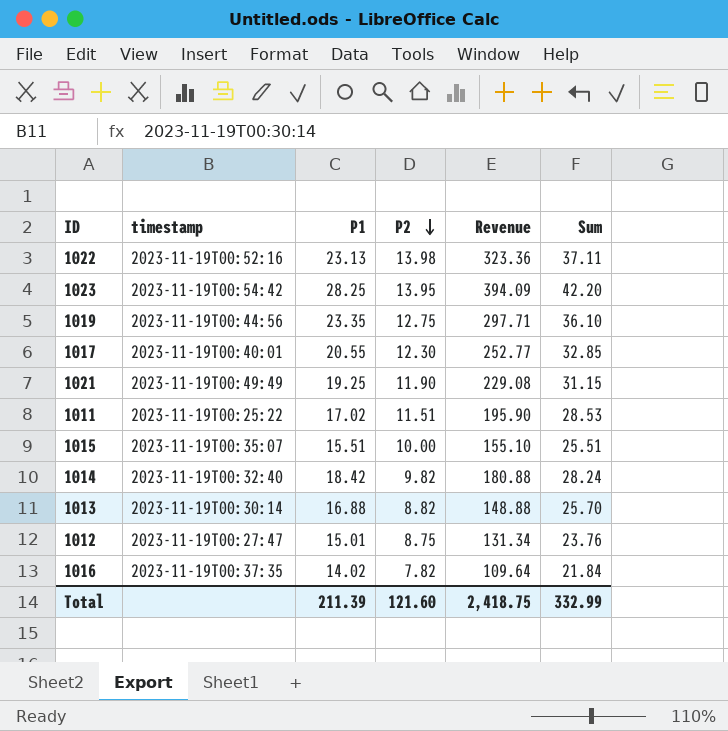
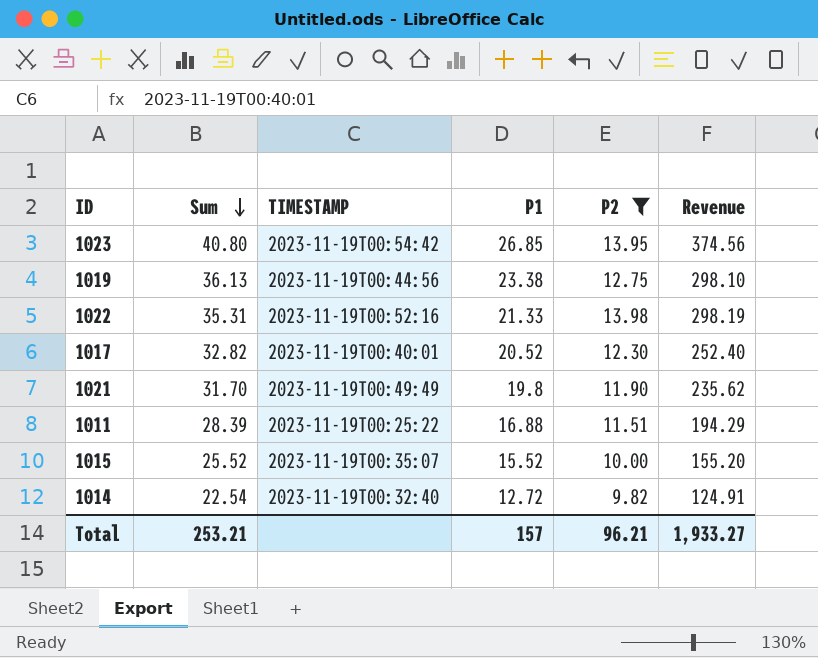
filter: none -> P2 >= 9.82
row order: P2 descending -> Sum descending
column Sum | position: 6 -> 2
column name: timestamp -> TIMESTAMP
1023 | Sum: 42.20 -> 40.80
1023 | P1: 28.25 -> 26.85
1023 | Revenue: 394.09 -> 374.56
1019 | Sum: 36.10 -> 36.13
1019 | P1: 23.35 -> 23.38
1019 | Revenue: 297.71 -> 298.10
1022 | Sum: 37.11 -> 35.31
1022 | P1: 23.13 -> 21.33
1022 | Revenue: 323.36 -> 298.19
1017 | Sum: 32.85 -> 32.82
1017 | P1: 20.55 -> 20.52
1017 | Revenue: 252.77 -> 252.40
1021 | Sum: 31.15 -> 31.70
1021 | P1: 19.25 -> 19.8
1021 | Revenue: 229.08 -> 235.62
1011 | Sum: 28.53 -> 28.39
1011 | P1: 17.02 -> 16.88
1011 | Revenue: 195.90 -> 194.29
1015 | Sum: 25.51 -> 25.52
1015 | P1: 15.51 -> 15.52
1015 | Revenue: 155.10 -> 155.20
1014 | Sum: 28.24 -> 22.54
1014 | P1: 18.42 -> 12.72
1014 | Revenue: 180.88 -> 124.91
Total | Sum: 332.99 -> 253.21
Total | P1: 211.39 -> 157
Total | P2: 121.60 -> 96.21
Total | Revenue: 2,418.75 -> 1,933.27

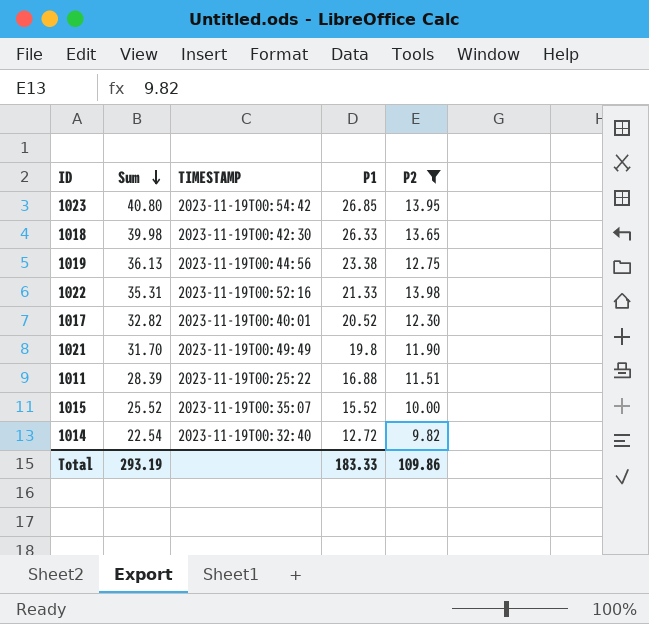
column Revenue | formula: [P1] * [P2] -> none
row 1018: none -> 39.98 | 2023-11-19T00:42:30 | 26.33 | 13.65
Total | Sum: 253.21 -> 293.19
Total | P1: 157 -> 183.33
Total | P2: 96.21 -> 109.86

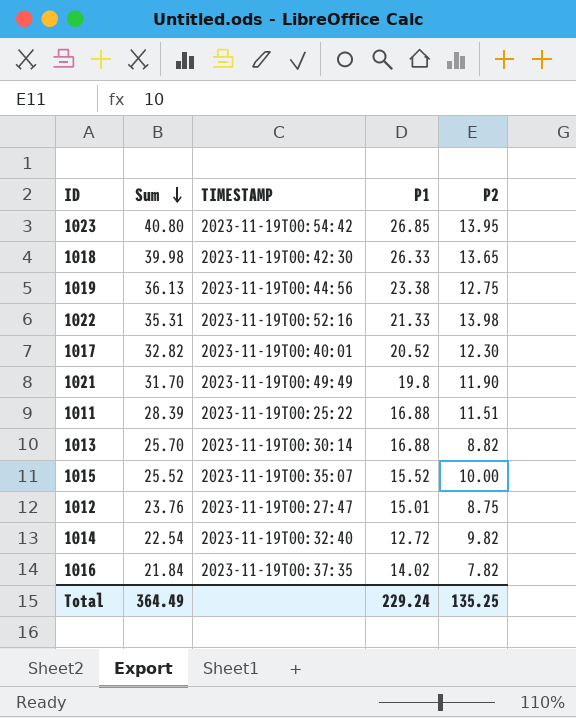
filter: P2 >= 9.82 -> none
Total | Sum: 293.19 -> 364.49
Total | P1: 183.33 -> 229.24
Total | P2: 109.86 -> 135.25

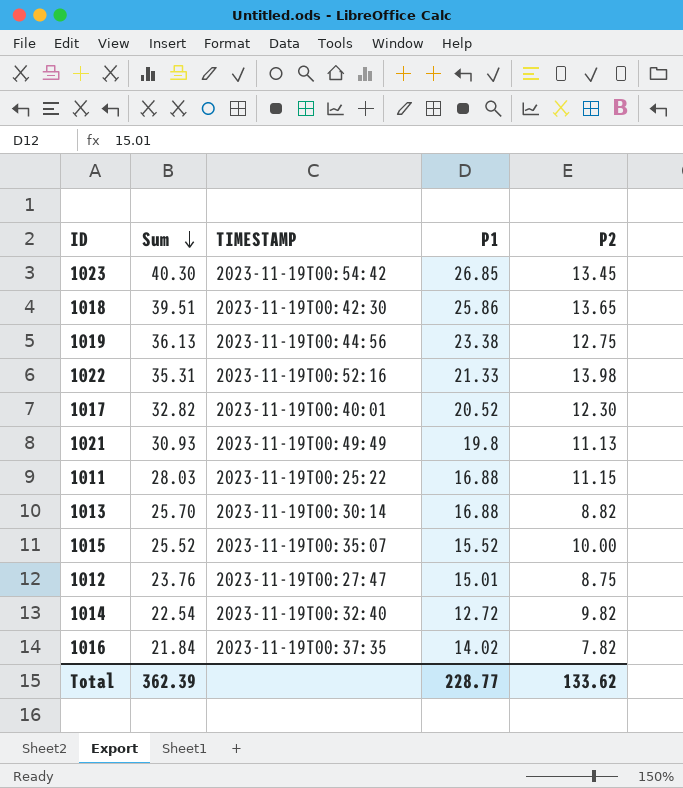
1023 | Sum: 40.80 -> 40.30
1023 | P2: 13.95 -> 13.45
1018 | Sum: 39.98 -> 39.51
1018 | P1: 26.33 -> 25.86
1021 | Sum: 31.70 -> 30.93
1021 | P2: 11.90 -> 11.13
1011 | Sum: 28.39 -> 28.03
1011 | P2: 11.51 -> 11.15
Total | Sum: 364.49 -> 362.39
Total | P1: 229.24 -> 228.77
Total | P2: 135.25 -> 133.62

